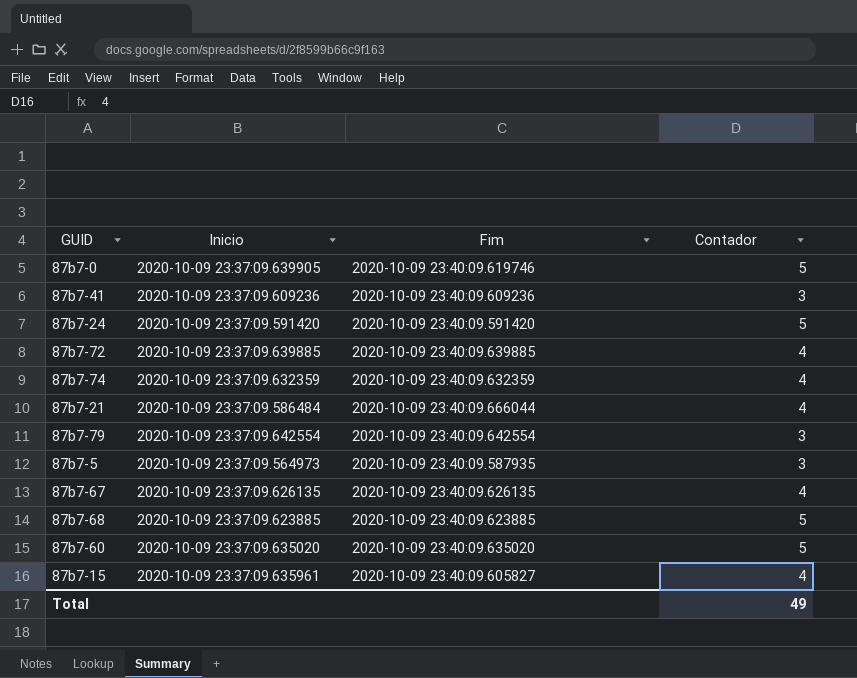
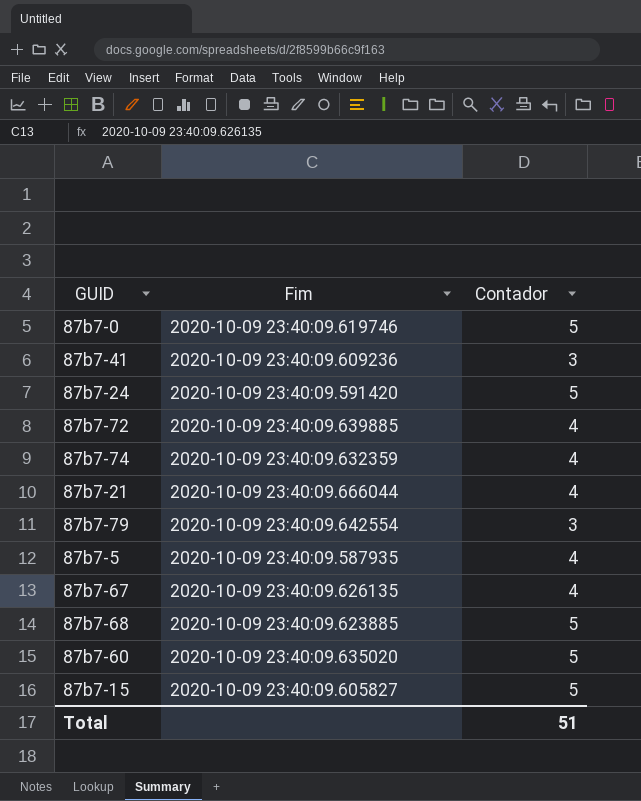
column Inicio | position: 2 -> none
87b7-5 | Contador: 3 -> 4
87b7-15 | Contador: 4 -> 5
Total | Contador: 49 -> 51

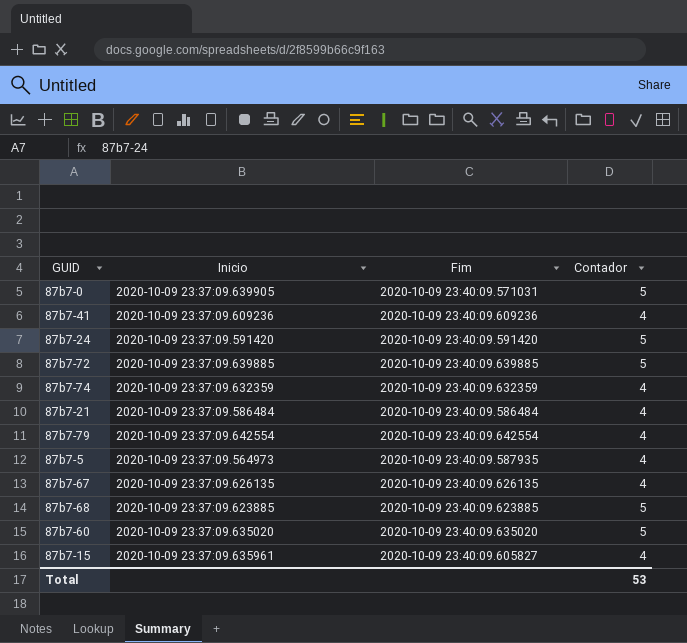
column Inicio | position: none -> 2
87b7-0 | Fim: 2020-10-09 23:40:09.619746 -> 2020-10-09 23:40:09.571031
87b7-41 | Contador: 3 -> 4
87b7-72 | Contador: 4 -> 5
87b7-21 | Fim: 2020-10-09 23:40:09.666044 -> 2020-10-09 23:40:09.586484
87b7-79 | Contador: 3 -> 4
87b7-15 | Contador: 5 -> 4
Total | Contador: 51 -> 53

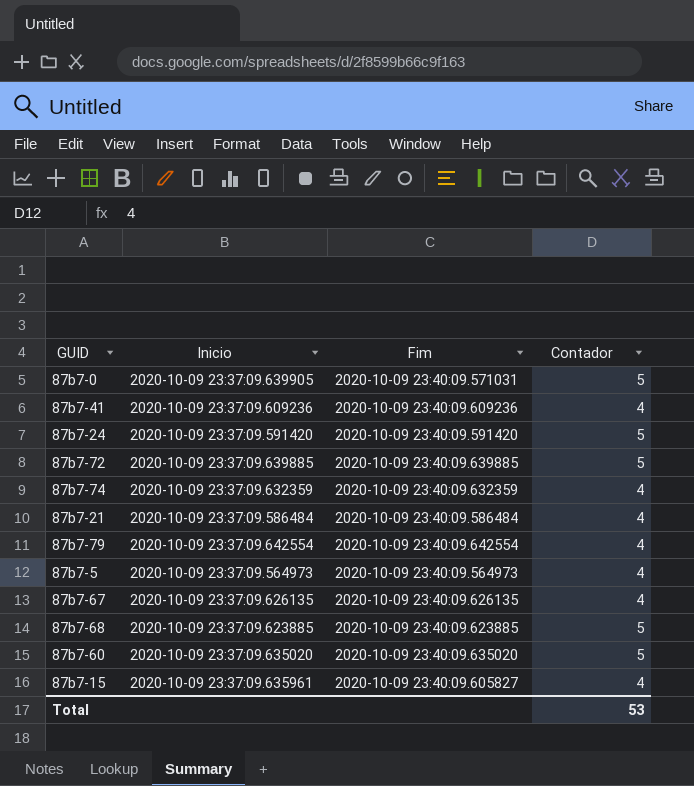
87b7-5 | Fim: 2020-10-09 23:40:09.587935 -> 2020-10-09 23:40:09.564973

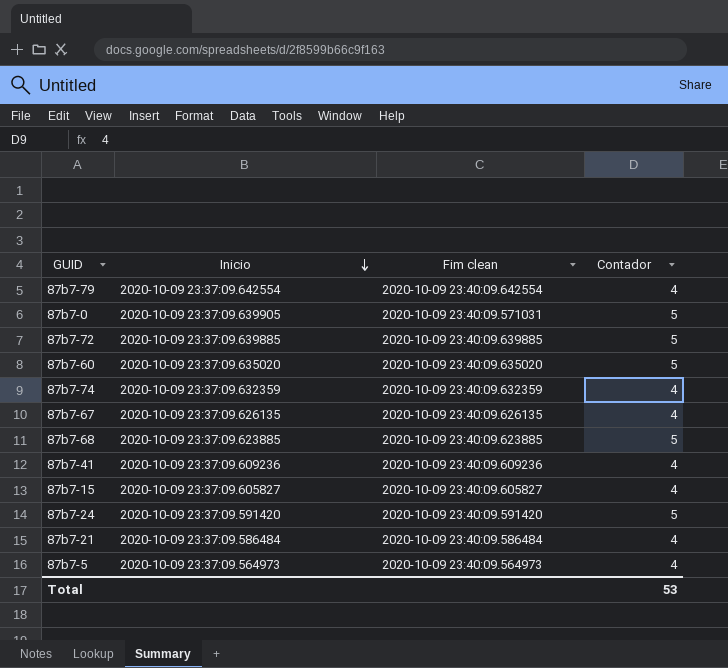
row order: none -> Inicio descending
column name: Fim -> Fim clean
87b7-15 | Inicio: 2020-10-09 23:37:09.635961 -> 2020-10-09 23:37:09.605827

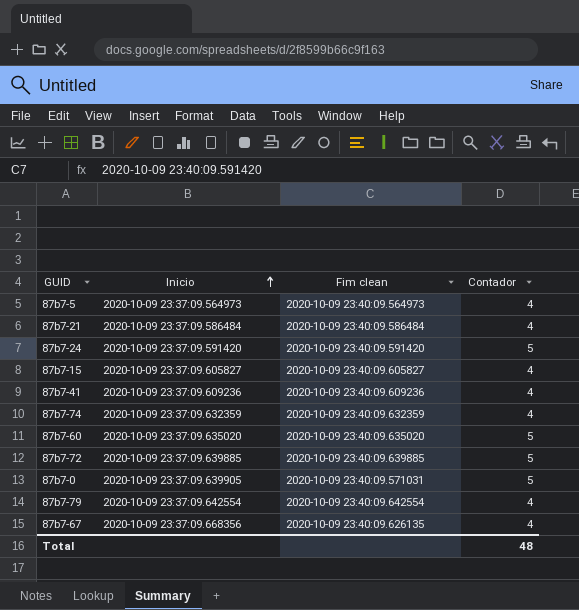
row order: Inicio descending -> Inicio ascending
row 87b7-68: 2020-10-09 23:37:09.623885 | 2020-10-09 23:40:09.623885 | 5 -> none
87b7-67 | Inicio: 2020-10-09 23:37:09.626135 -> 2020-10-09 23:37:09.668356
Total | Contador: 53 -> 48

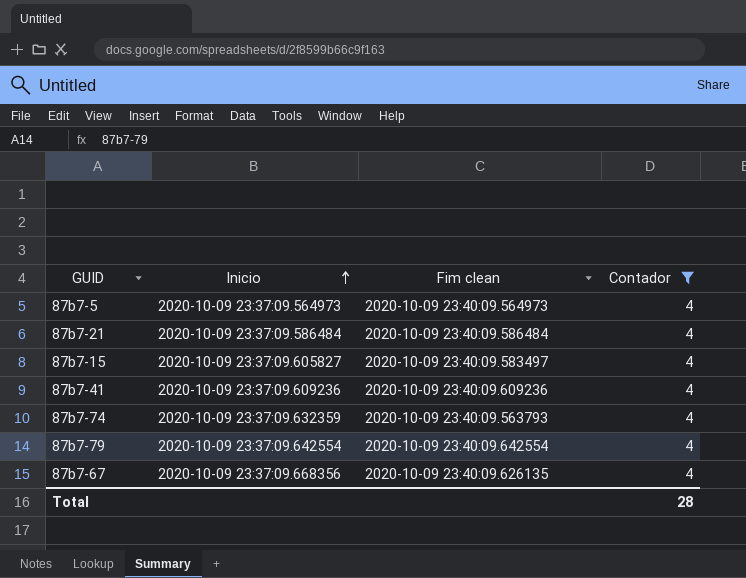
filter: none -> Contador = 4
87b7-15 | Fim clean: 2020-10-09 23:40:09.605827 -> 2020-10-09 23:40:09.583497
87b7-74 | Fim clean: 2020-10-09 23:40:09.632359 -> 2020-10-09 23:40:09.563793
Total | Contador: 48 -> 28

